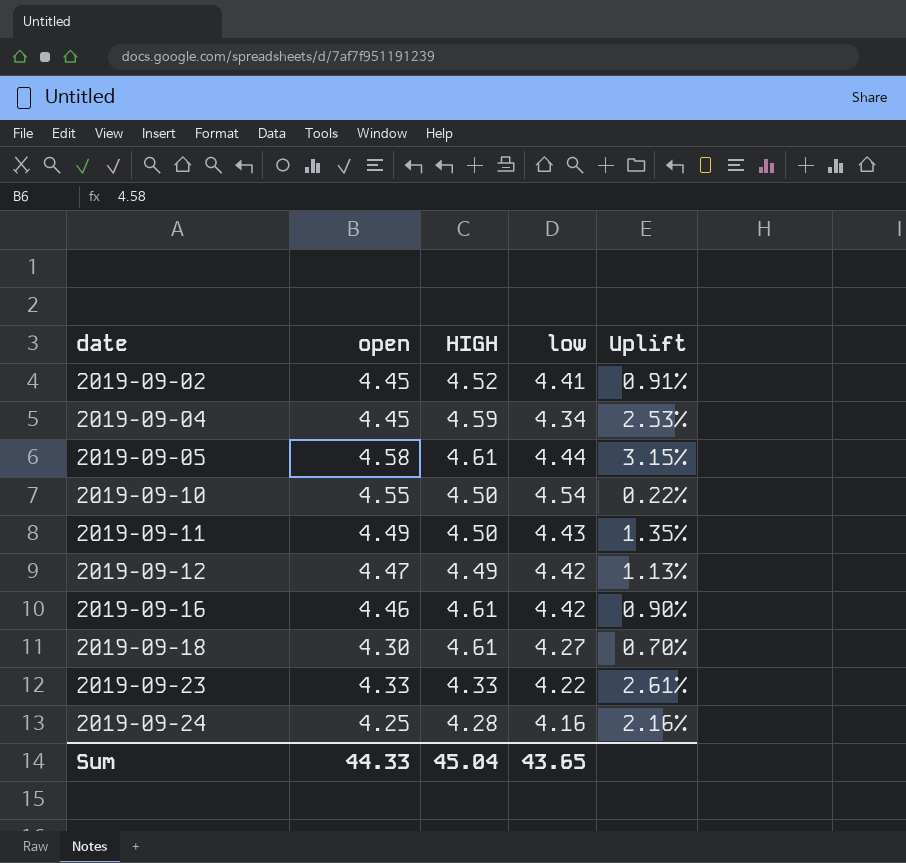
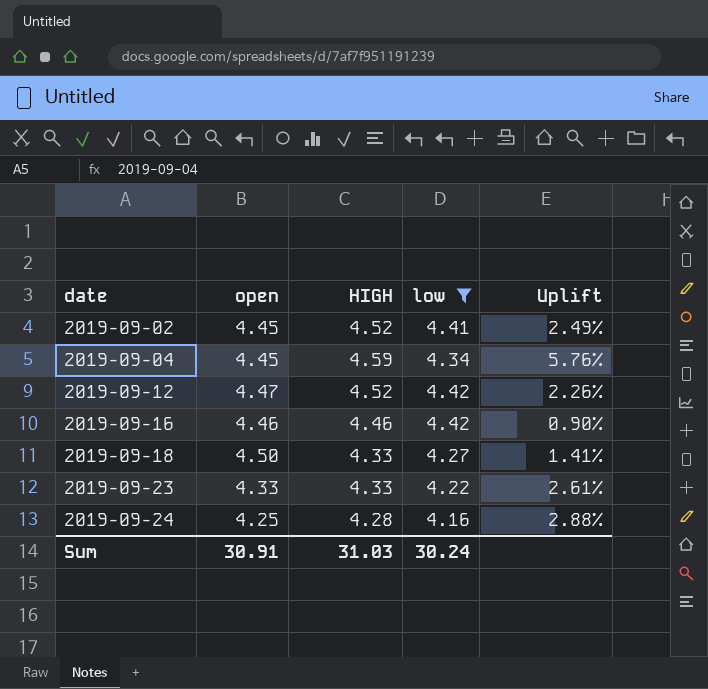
filter: none -> low <= 4.42
column Uplift | formula: ([open] - [low]) / [low] -> ([HIGH] - [low]) / [low]
2019-09-12 | HIGH: 4.49 -> 4.52
2019-09-16 | HIGH: 4.61 -> 4.46
2019-09-18 | open: 4.30 -> 4.50
2019-09-18 | HIGH: 4.61 -> 4.33
Sum | open: 44.33 -> 30.91
Sum | HIGH: 45.04 -> 31.03
Sum | low: 43.65 -> 30.24

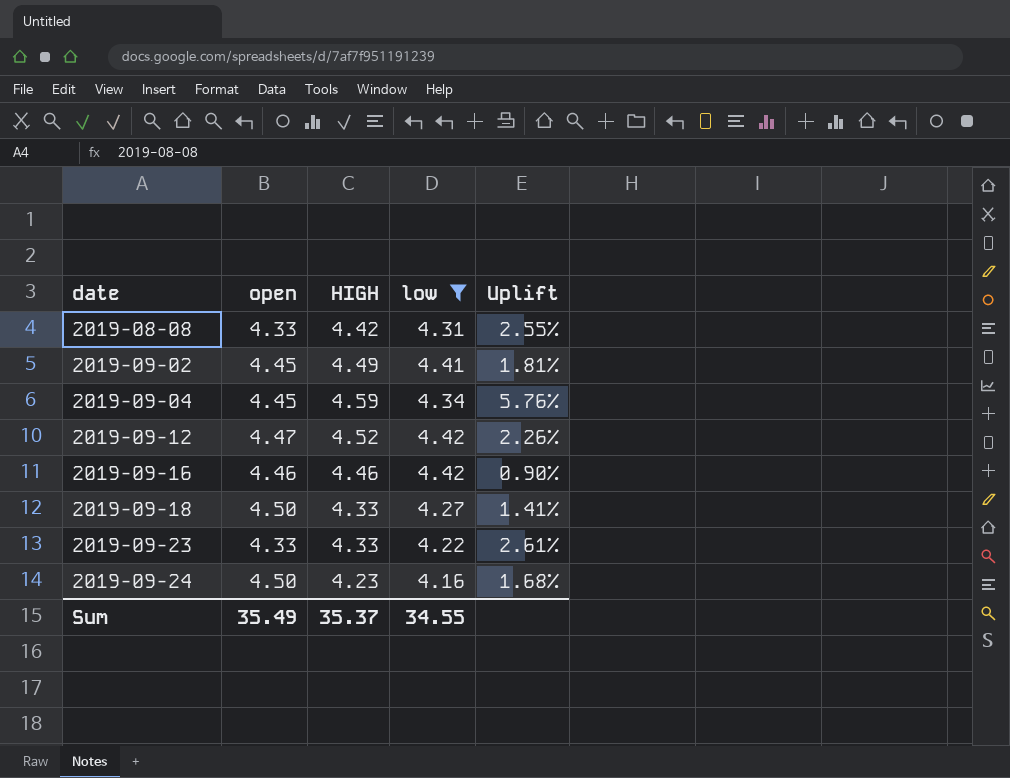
row 2019-08-08: none -> 4.33 | 4.42 | 4.31 | 2.55%
2019-09-02 | HIGH: 4.52 -> 4.49
2019-09-02 | Uplift: 2.49% -> 1.81%
2019-09-24 | open: 4.25 -> 4.50
2019-09-24 | HIGH: 4.28 -> 4.23
2019-09-24 | Uplift: 2.88% -> 1.68%
Sum | open: 30.91 -> 35.49
Sum | HIGH: 31.03 -> 35.37
Sum | low: 30.24 -> 34.55

